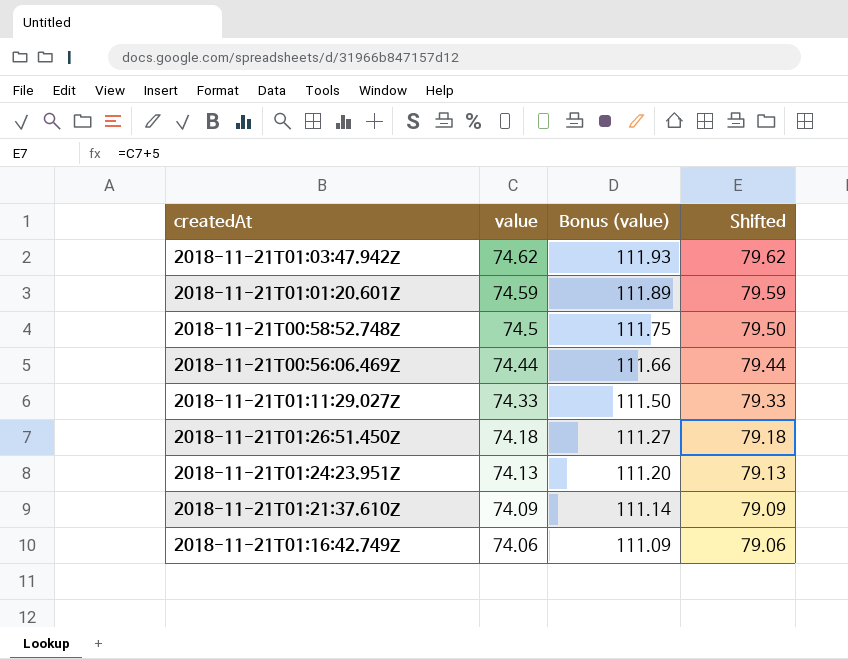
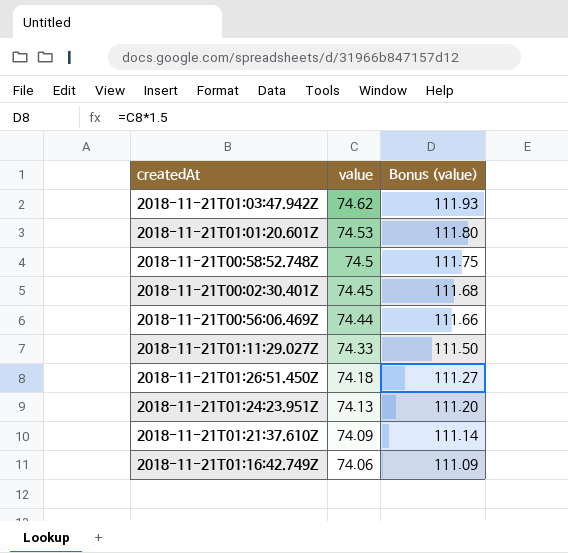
column Shifted | formula: [value] + 5 -> none
2018-11-21T01:01:20.601Z | value: 74.59 -> 74.53
2018-11-21T01:01:20.601Z | Bonus (value): 111.89 -> 111.80
row 2018-11-21T00:02:30.401Z: none -> 74.45 | 111.68

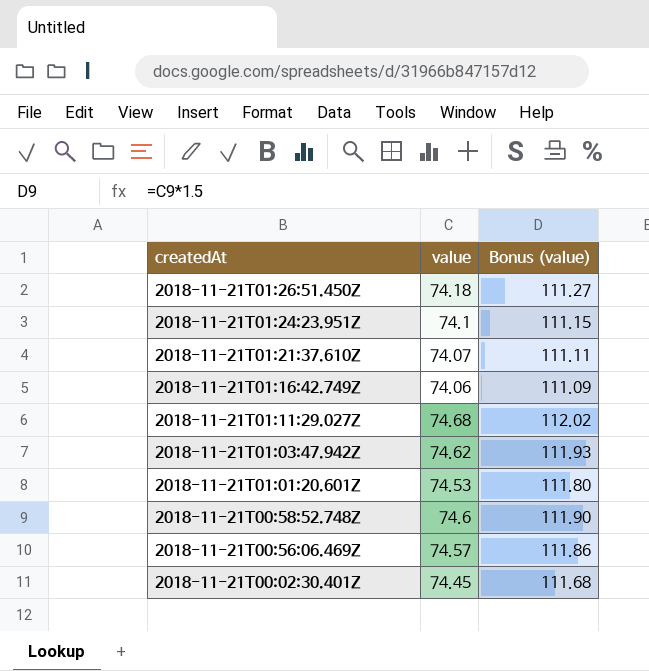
row order: value descending -> createdAt descending
2018-11-21T01:24:23.951Z | value: 74.13 -> 74.1
2018-11-21T01:24:23.951Z | Bonus (value): 111.20 -> 111.15
2018-11-21T01:21:37.610Z | value: 74.09 -> 74.07
2018-11-21T01:21:37.610Z | Bonus (value): 111.14 -> 111.11
2018-11-21T01:11:29.027Z | value: 74.33 -> 74.68
2018-11-21T01:11:29.027Z | Bonus (value): 111.50 -> 112.02
2018-11-21T00:58:52.748Z | value: 74.5 -> 74.6
2018-11-21T00:58:52.748Z | Bonus (value): 111.75 -> 111.90
2018-11-21T00:56:06.469Z | value: 74.44 -> 74.57
2018-11-21T00:56:06.469Z | Bonus (value): 111.66 -> 111.86

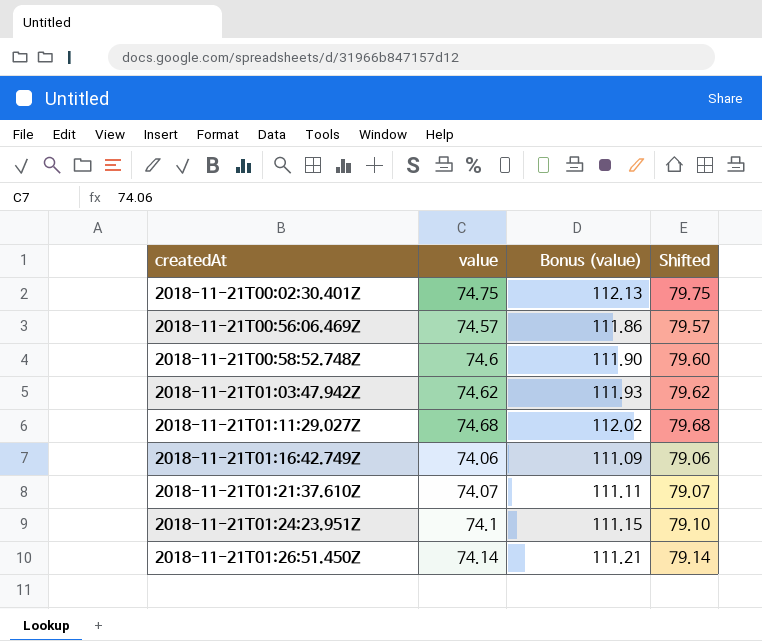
row order: createdAt descending -> createdAt ascending
column Shifted | formula: none -> [value] + 5
row 2018-11-21T01:01:20.601Z: 74.53 | 111.80 -> none
2018-11-21T00:02:30.401Z | value: 74.45 -> 74.75
2018-11-21T00:02:30.401Z | Bonus (value): 111.68 -> 112.13
2018-11-21T01:26:51.450Z | value: 74.18 -> 74.14
2018-11-21T01:26:51.450Z | Bonus (value): 111.27 -> 111.21

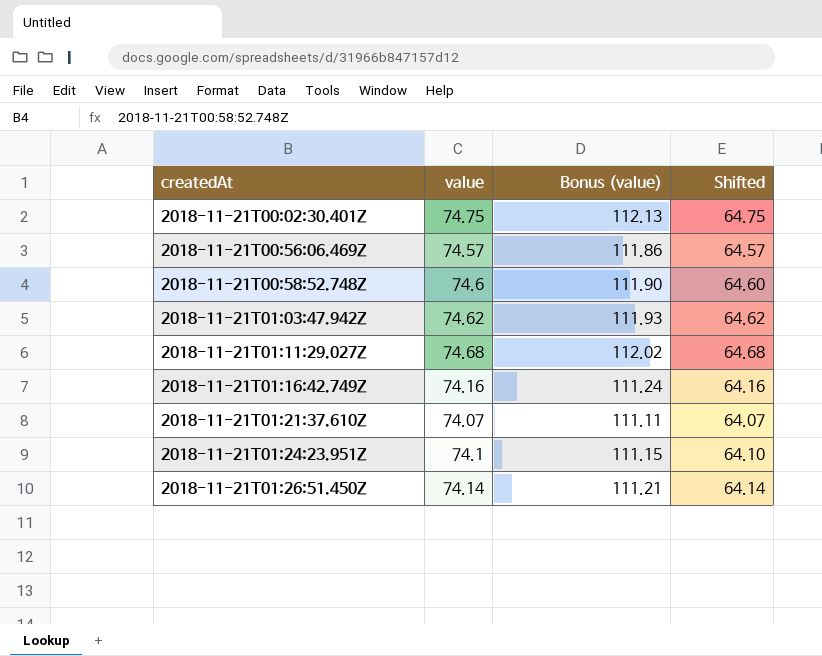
column Shifted | formula: [value] + 5 -> [value] - 10
2018-11-21T01:16:42.749Z | value: 74.06 -> 74.16
2018-11-21T01:16:42.749Z | Bonus (value): 111.09 -> 111.24

